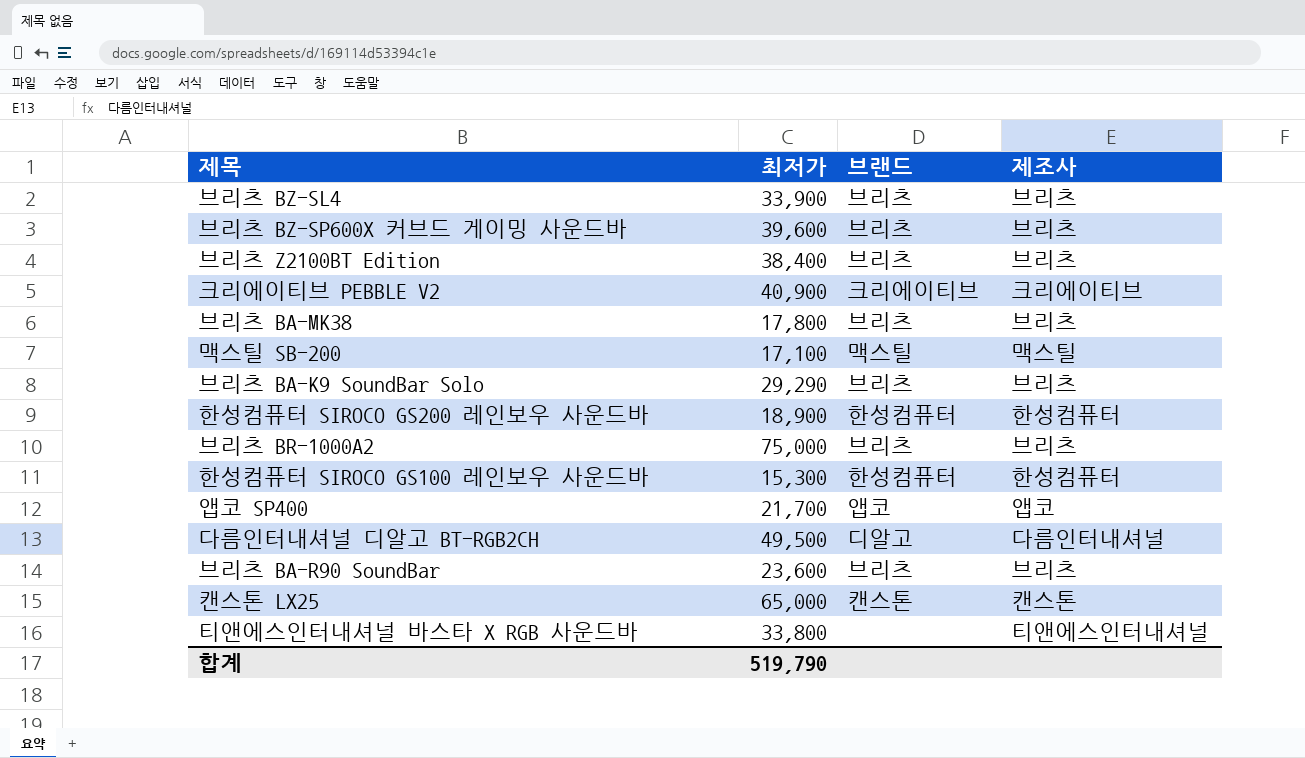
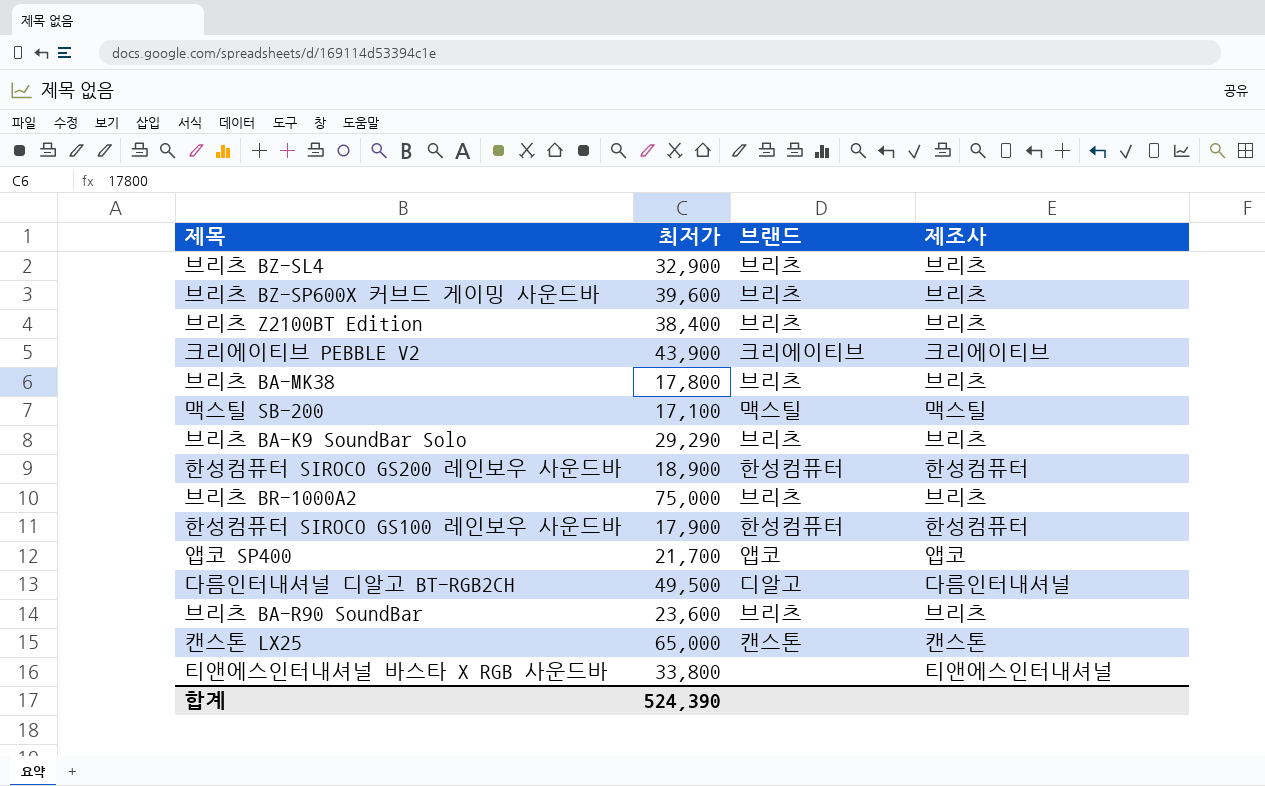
브리츠 BZ-SL4 | 최저가: 33,900 -> 32,900
크리에이티브 PEBBLE V2 | 최저가: 40,900 -> 43,900
한성컴퓨터 SIROCO GS100 레인보우 사운드바 | 최저가: 15,300 -> 17,900
합계 | 최저가: 519,790 -> 524,390

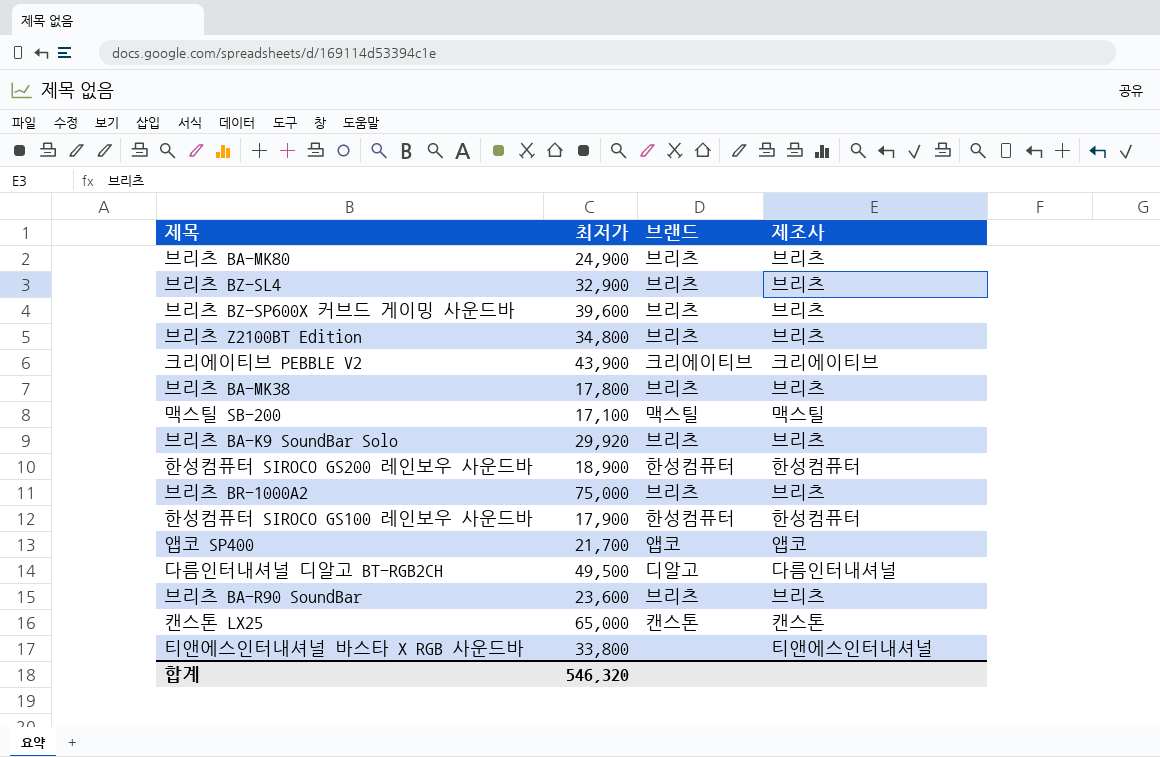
row 브리츠 BA-MK80: none -> 24,900 | 브리츠 | 브리츠
브리츠 Z2100BT Edition | 최저가: 38,400 -> 34,800
브리츠 BA-K9 SoundBar Solo | 최저가: 29,290 -> 29,920
합계 | 최저가: 524,390 -> 546,320

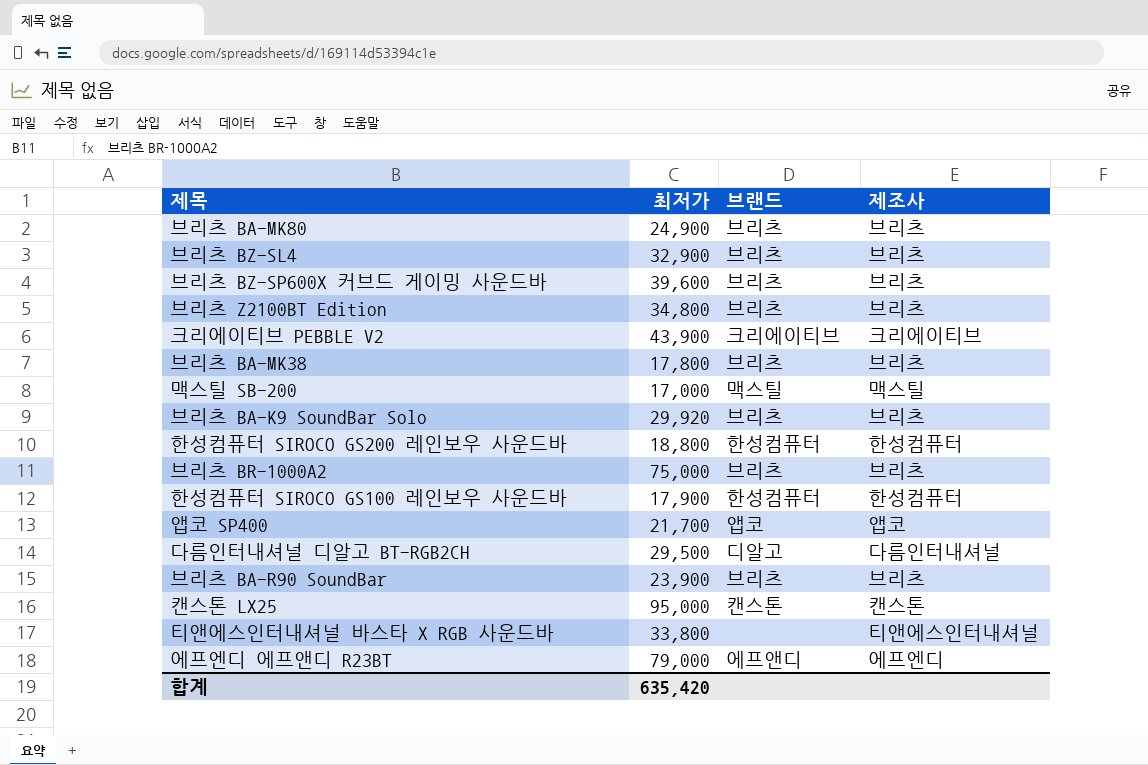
맥스틸 SB-200 | 최저가: 17,100 -> 17,000
한성컴퓨터 SIROCO GS200 레인보우 사운드바 | 최저가: 18,900 -> 18,800
다름인터내셔널 디알고 BT-RGB2CH | 최저가: 49,500 -> 29,500
브리츠 BA-R90 SoundBar | 최저가: 23,600 -> 23,900
캔스톤 LX25 | 최저가: 65,000 -> 95,000
row 에프엔디 에프앤디 R23BT: none -> 79,000 | 에프앤디 | 에프엔디
합계 | 최저가: 546,320 -> 635,420

